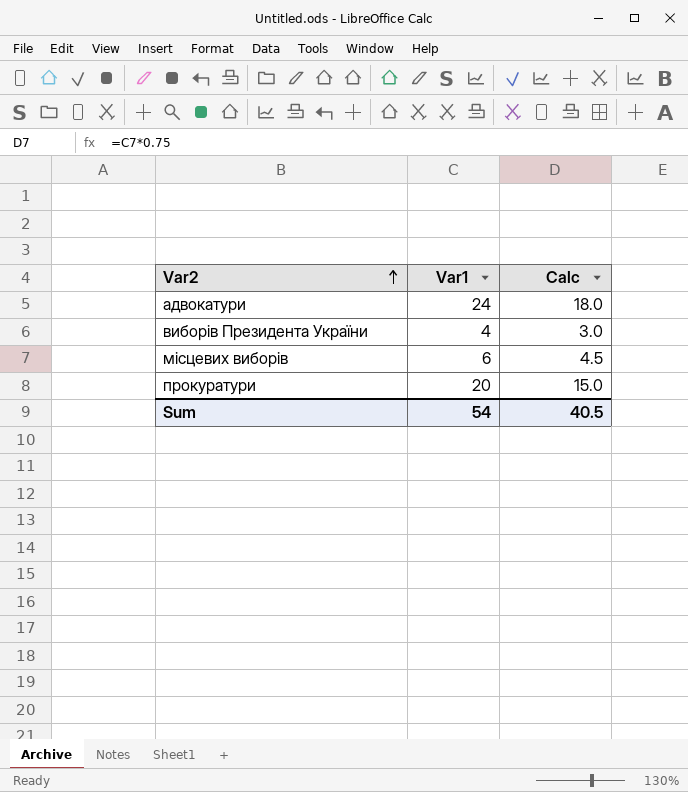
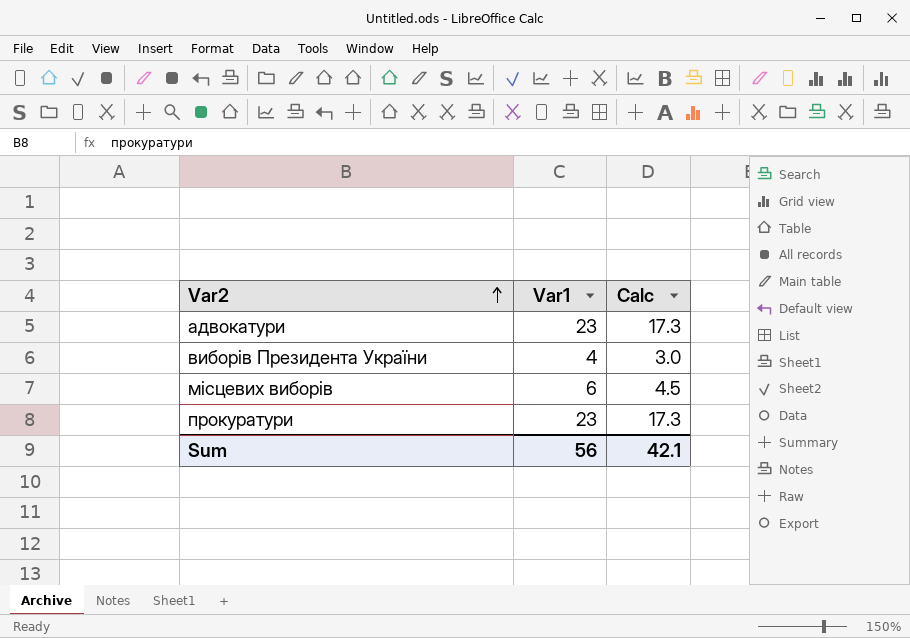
адвокатури | Var1: 24 -> 23
адвокатури | Calc: 18.0 -> 17.3
прокуратури | Var1: 20 -> 23
прокуратури | Calc: 15.0 -> 17.3
Sum | Var1: 54 -> 56
Sum | Calc: 40.5 -> 42.1

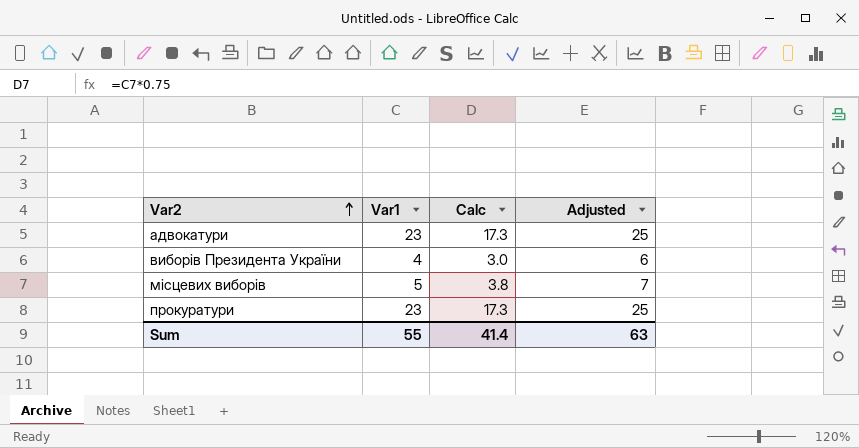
column Adjusted | formula: none -> [Var1] + 2
місцевих виборів | Var1: 6 -> 5
місцевих виборів | Calc: 4.5 -> 3.8
Sum | Var1: 56 -> 55
Sum | Calc: 42.1 -> 41.4

